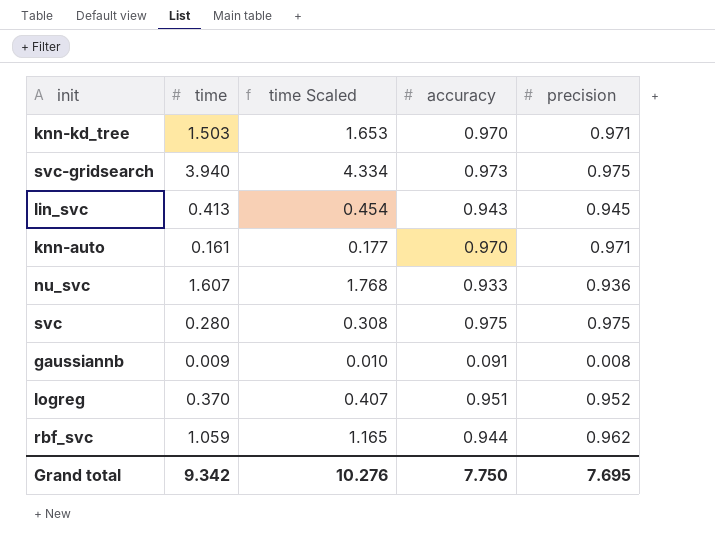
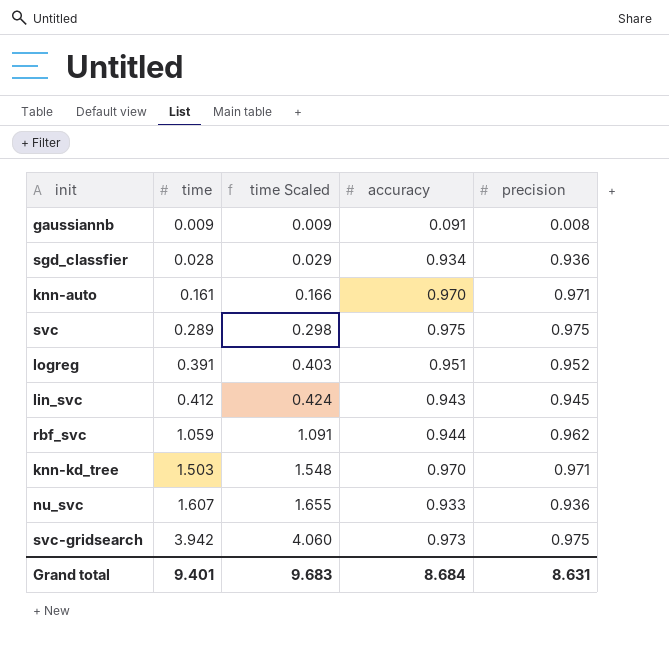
row order: none -> time ascending
column time Scaled | formula: [time] * 1.1 -> [time] * 1.03
row sgd_classfier: none -> 0.028 | 0.029 | 0.934 | 0.936
svc | time: 0.280 -> 0.289
logreg | time: 0.370 -> 0.391
lin_svc | time: 0.413 -> 0.412
svc-gridsearch | time: 3.940 -> 3.942
Grand total | time: 9.342 -> 9.401
Grand total | time Scaled: 10.276 -> 9.683
Grand total | accuracy: 7.750 -> 8.684
Grand total | precision: 7.695 -> 8.631

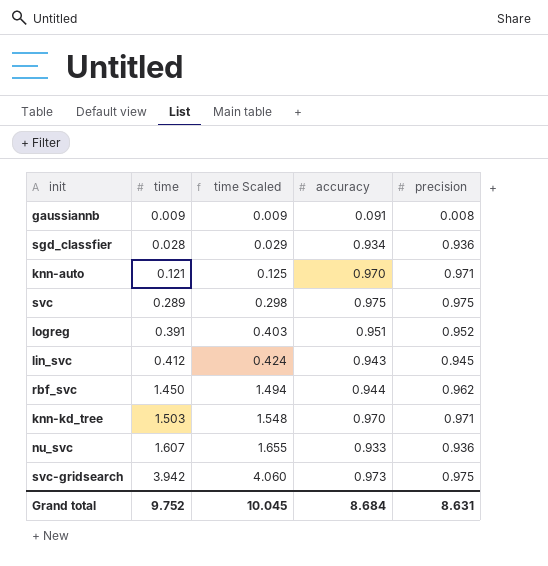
knn-auto | time: 0.161 -> 0.121
knn-auto | time Scaled: 0.166 -> 0.125
rbf_svc | time: 1.059 -> 1.450
rbf_svc | time Scaled: 1.091 -> 1.494
Grand total | time: 9.401 -> 9.752
Grand total | time Scaled: 9.683 -> 10.045

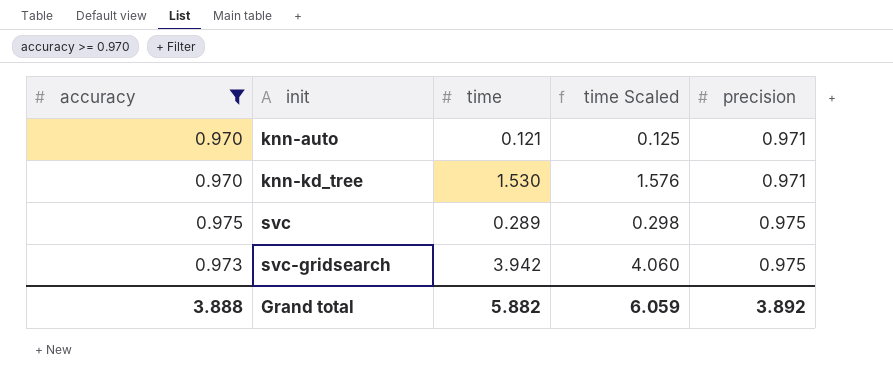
filter: none -> accuracy >= 0.970
row order: time ascending -> init ascending
column accuracy | position: 4 -> 1
knn-kd_tree | time: 1.503 -> 1.530
knn-kd_tree | time Scaled: 1.548 -> 1.576
Grand total | accuracy: 8.684 -> 3.888
Grand total | time: 9.752 -> 5.882
Grand total | time Scaled: 10.045 -> 6.059
Grand total | precision: 8.631 -> 3.892

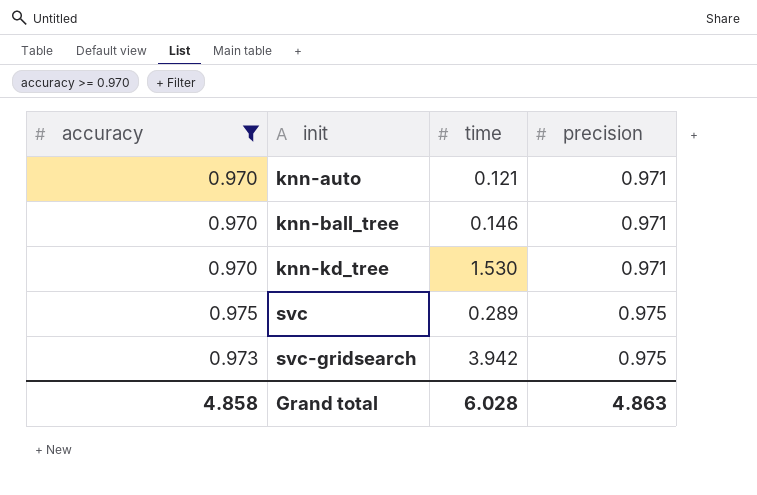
column time Scaled | formula: [time] * 1.03 -> none
row knn-ball_tree: none -> 0.970 | 0.146 | 0.971
Grand total | accuracy: 3.888 -> 4.858
Grand total | time: 5.882 -> 6.028
Grand total | precision: 3.892 -> 4.863

